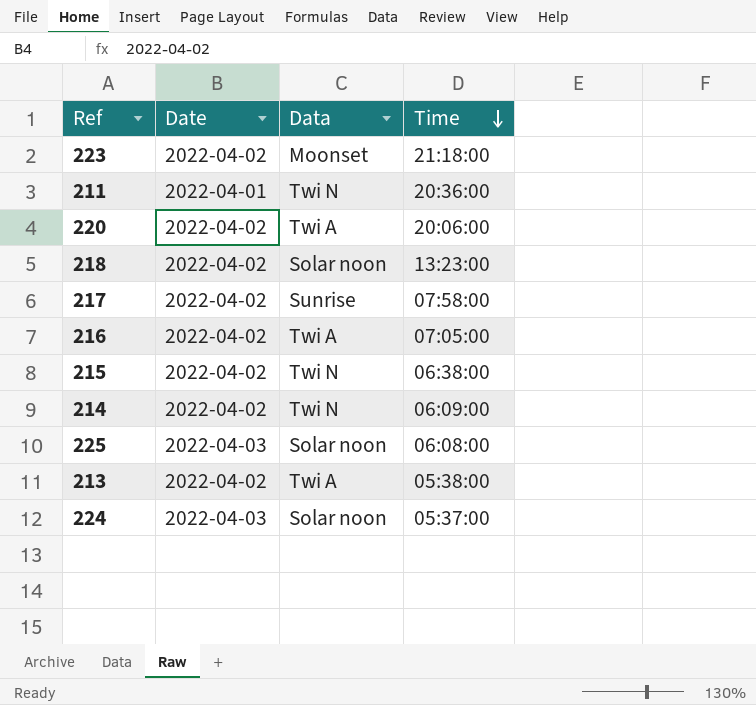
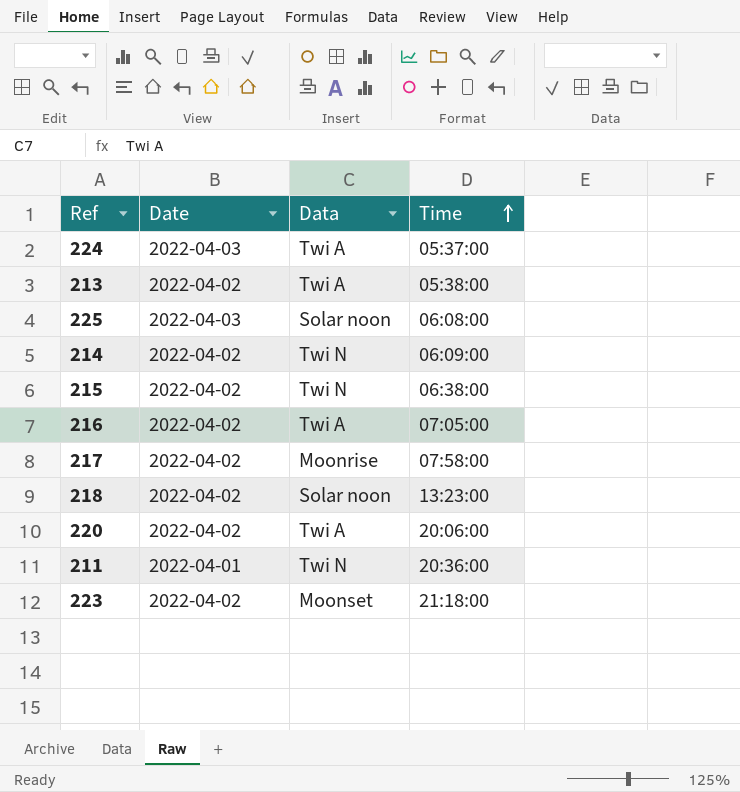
row order: Time descending -> Time ascending
224 | Data: Solar noon -> Twi A
217 | Data: Sunrise -> Moonrise

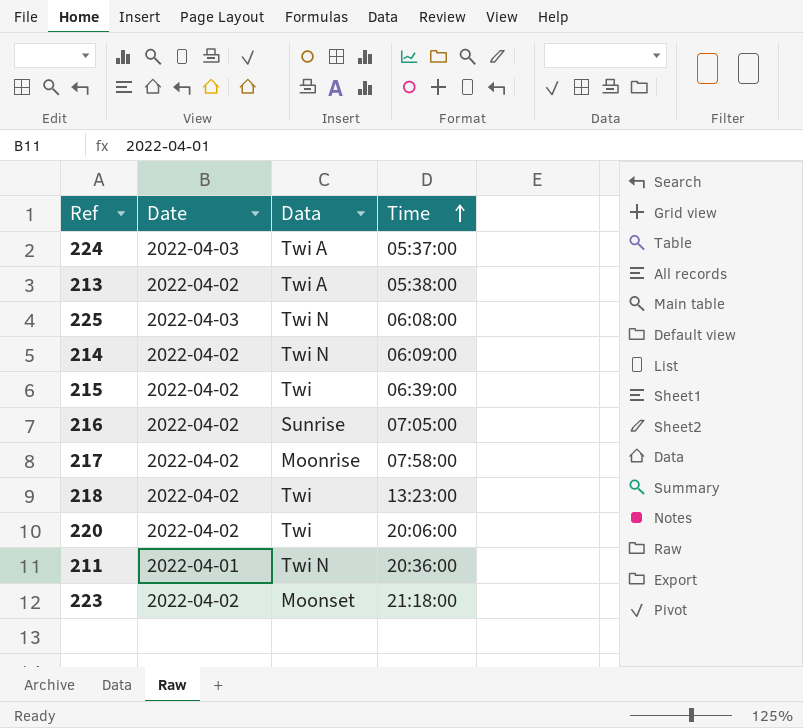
225 | Data: Solar noon -> Twi N
215 | Data: Twi N -> Twi
215 | Time: 06:38:00 -> 06:39:00
216 | Data: Twi A -> Sunrise
218 | Data: Solar noon -> Twi
220 | Data: Twi A -> Twi

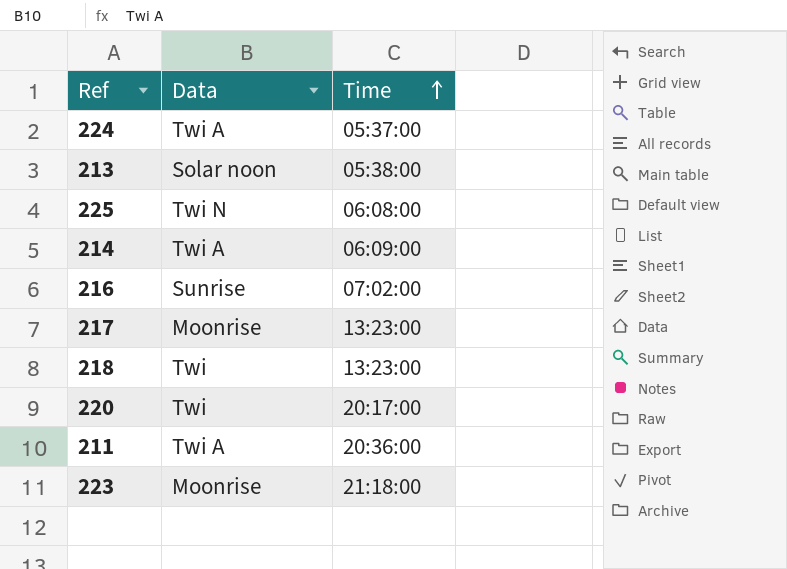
column Date | position: 2 -> none
row 215: 2022-04-02 | Twi | 06:39:00 -> none
213 | Data: Twi A -> Solar noon
214 | Data: Twi N -> Twi A
216 | Time: 07:05:00 -> 07:02:00
217 | Time: 07:58:00 -> 13:23:00
220 | Time: 20:06:00 -> 20:17:00
211 | Data: Twi N -> Twi A
223 | Data: Moonset -> Moonrise

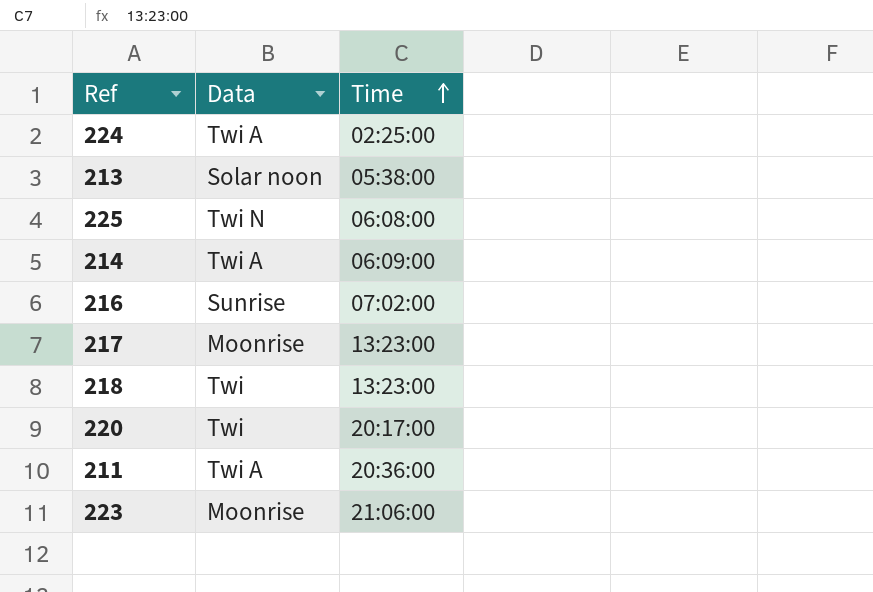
224 | Time: 05:37:00 -> 02:25:00
223 | Time: 21:18:00 -> 21:06:00

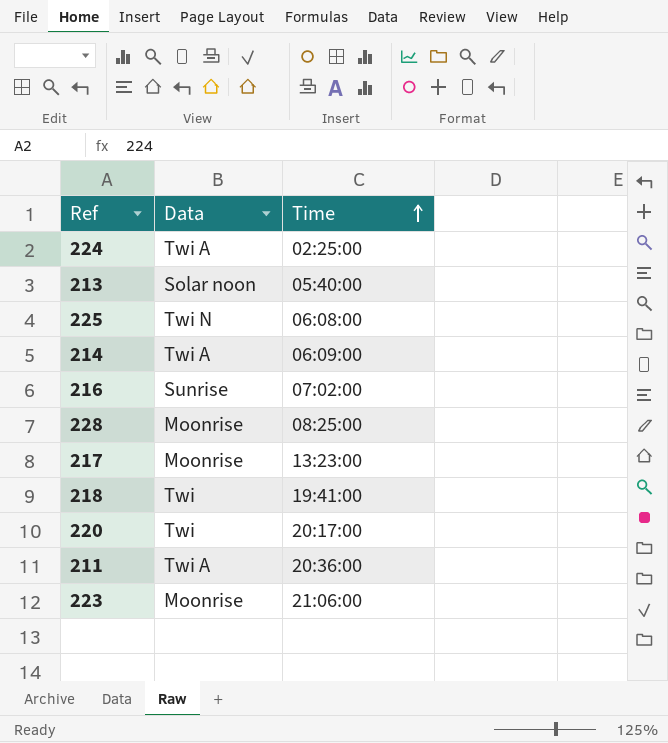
213 | Time: 05:38:00 -> 05:40:00
row 228: none -> Moonrise | 08:25:00
218 | Time: 13:23:00 -> 19:41:00

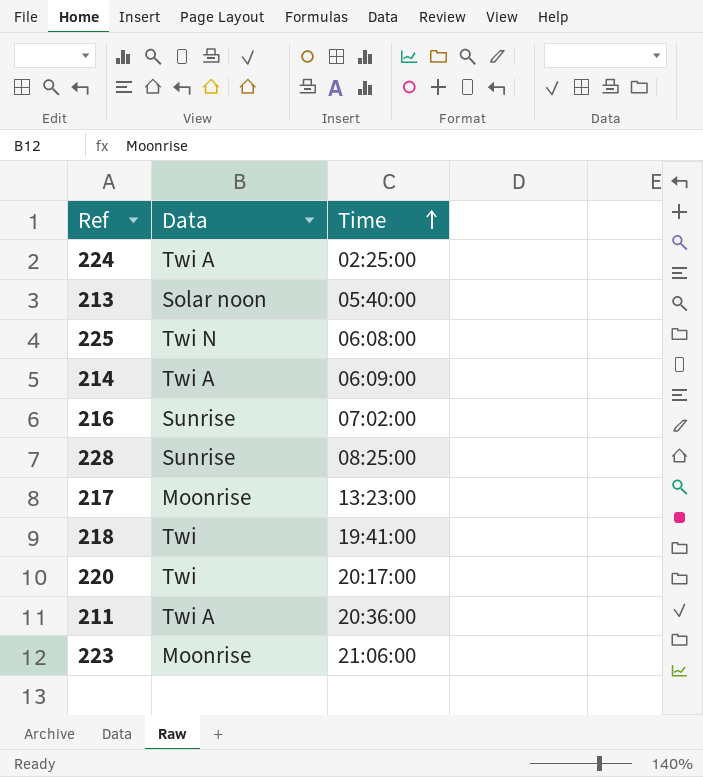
228 | Data: Moonrise -> Sunrise

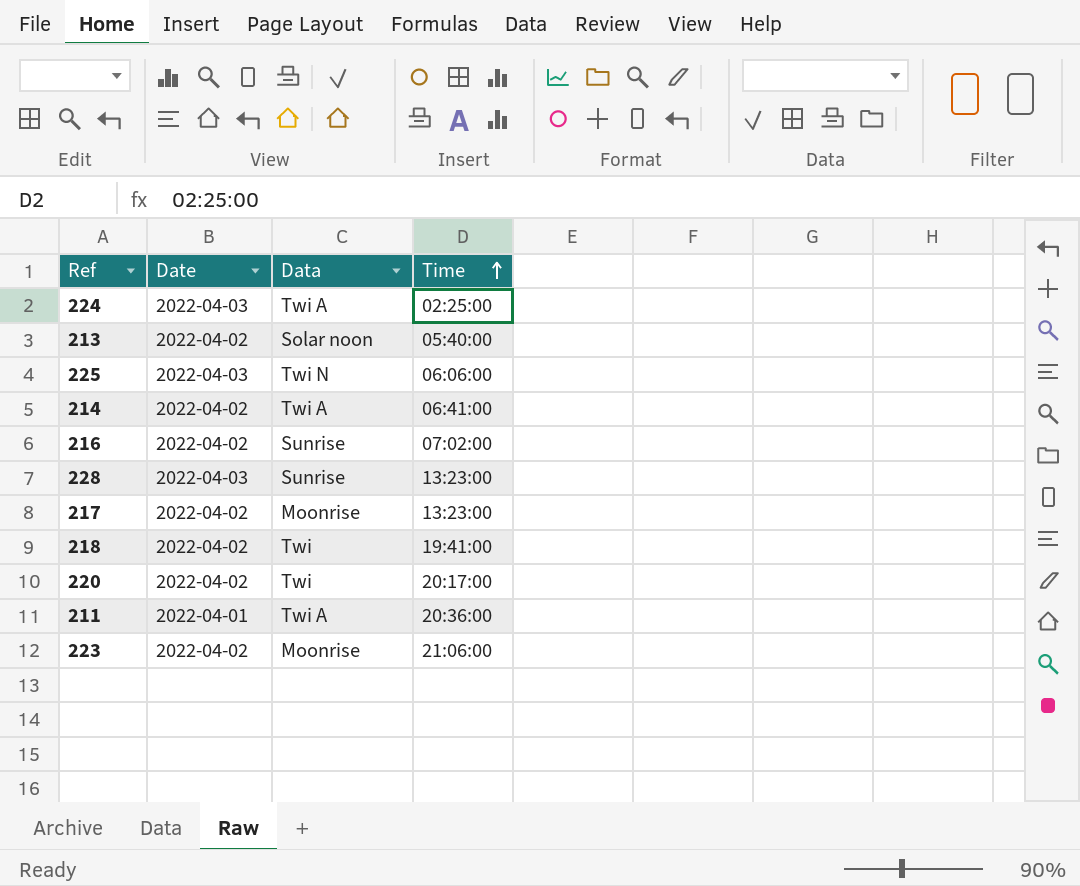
column Date | position: none -> 2
225 | Time: 06:08:00 -> 06:06:00
214 | Time: 06:09:00 -> 06:41:00
228 | Time: 08:25:00 -> 13:23:00

